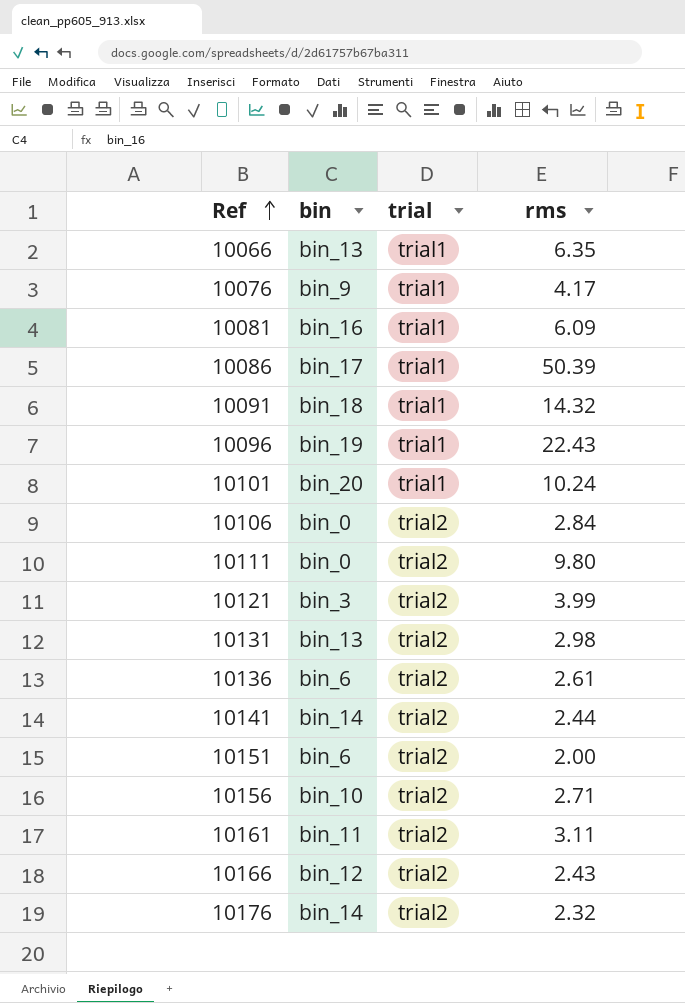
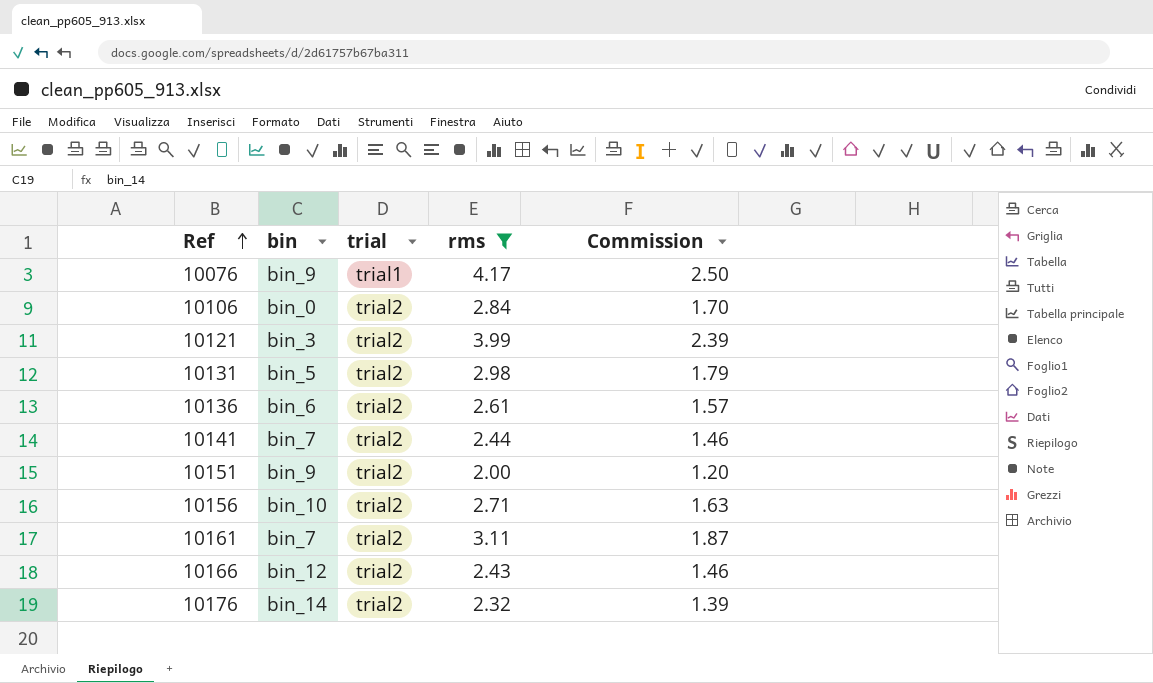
filter: none -> rms <= 4.17
column Commission | formula: none -> [rms] * 0.6
10131 | bin: bin_13 -> bin_5
10141 | bin: bin_14 -> bin_7
10151 | bin: bin_6 -> bin_9
10161 | bin: bin_11 -> bin_7

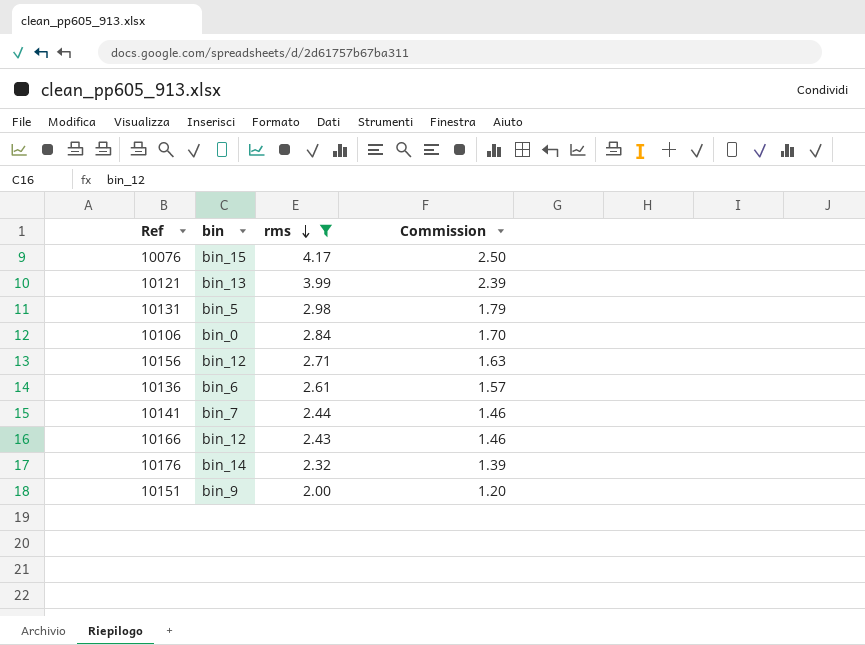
row order: Ref ascending -> rms descending
column trial | position: 3 -> none
row 10161: bin_7 | trial2 | 3.11 | 1.87 -> none
10076 | bin: bin_9 -> bin_15
10121 | bin: bin_3 -> bin_13
10156 | bin: bin_10 -> bin_12

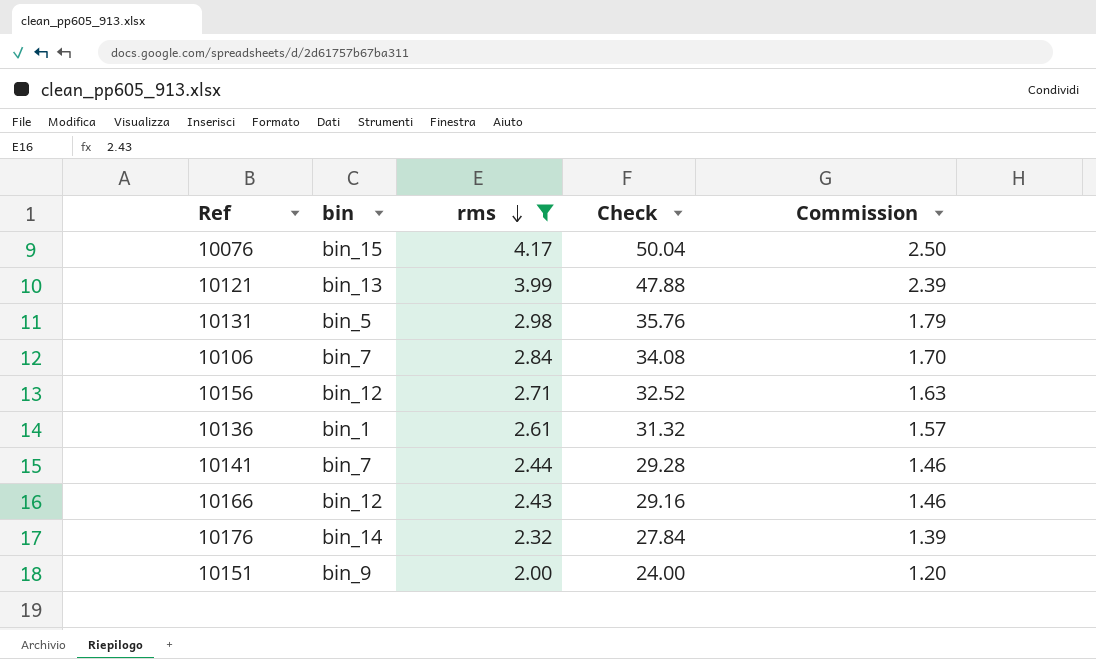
column Check | formula: none -> [rms] * 12
10106 | bin: bin_0 -> bin_7
10136 | bin: bin_6 -> bin_1

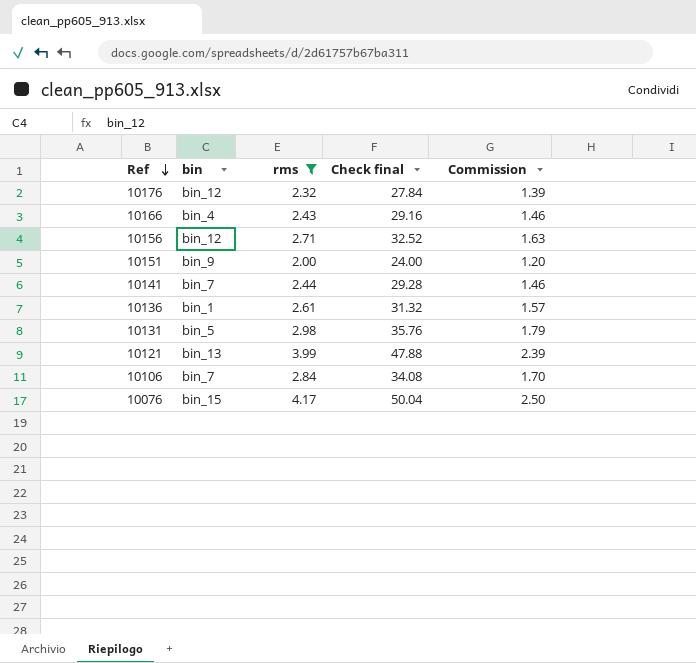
row order: rms descending -> Ref descending
column name: Check -> Check final
10176 | bin: bin_14 -> bin_12
10166 | bin: bin_12 -> bin_4

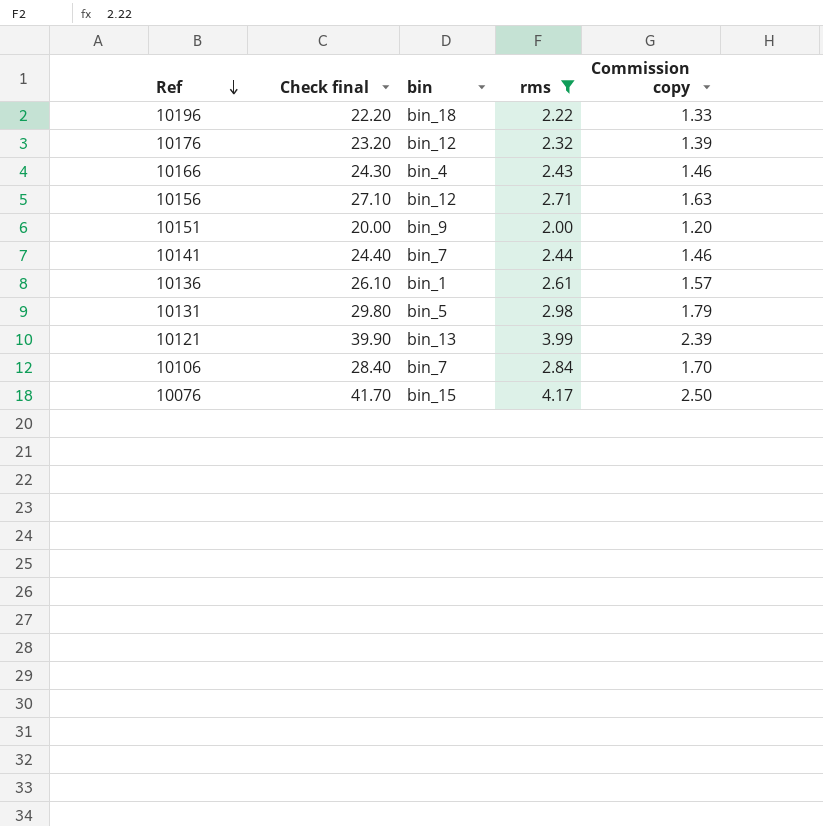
column Check final | formula: [rms] * 12 -> [rms] * 10
column Check final | position: 4 -> 2
column name: Commission -> Commission copy
row 10196: none -> 22.20 | bin_18 | 2.22 | 1.33

